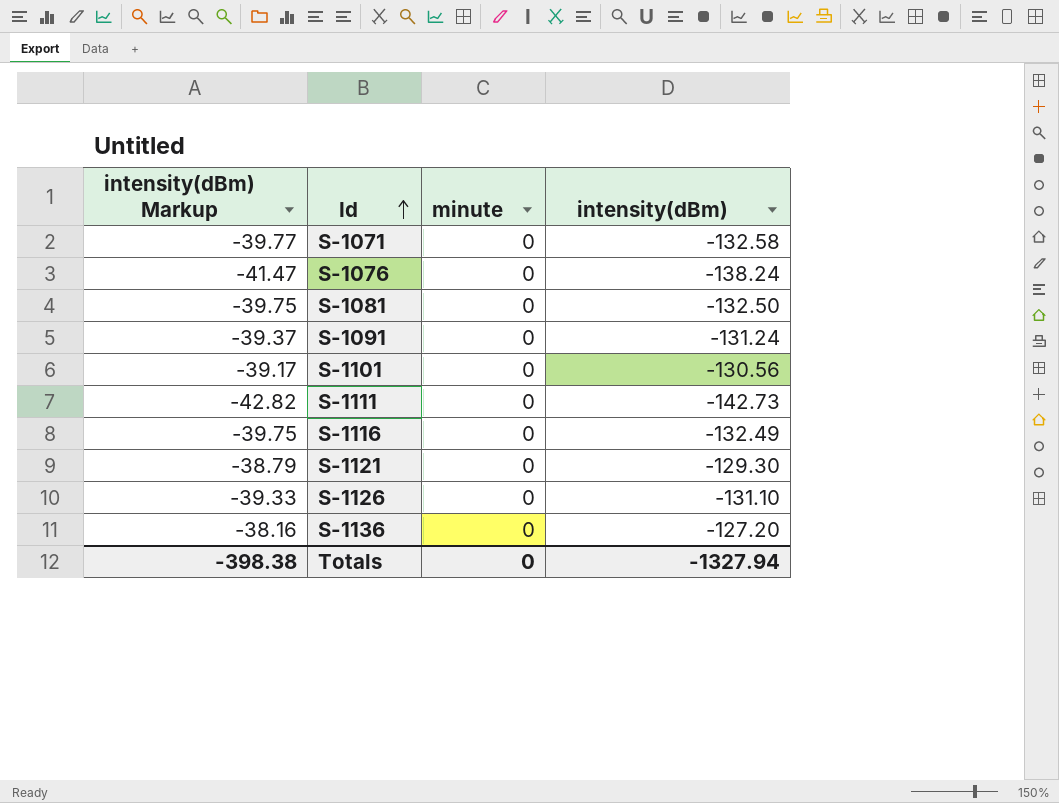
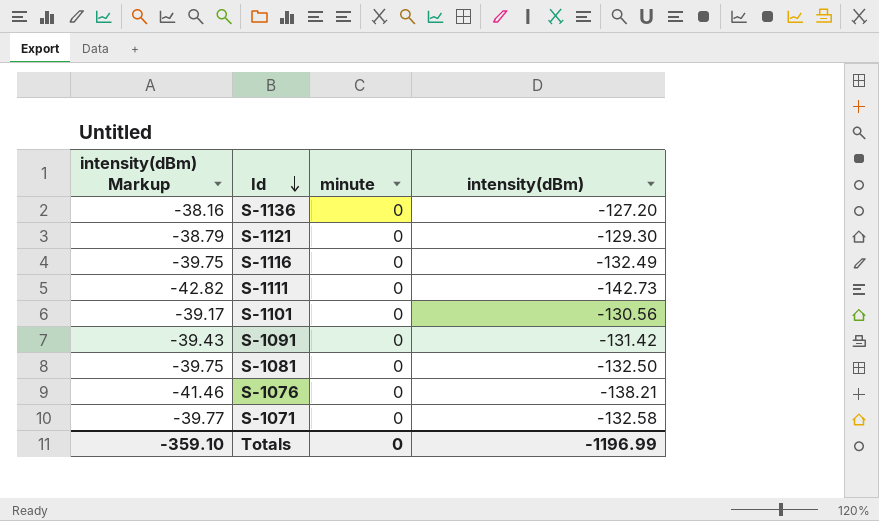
row order: Id ascending -> Id descending
row S-1126: -39.33 | 0 | -131.10 -> none
S-1091 | intensity(dBm) Markup: -39.37 -> -39.43
S-1091 | intensity(dBm): -131.24 -> -131.42
S-1076 | intensity(dBm) Markup: -41.47 -> -41.46
S-1076 | intensity(dBm): -138.24 -> -138.21
Totals | intensity(dBm) Markup: -398.38 -> -359.10
Totals | intensity(dBm): -1327.94 -> -1196.99

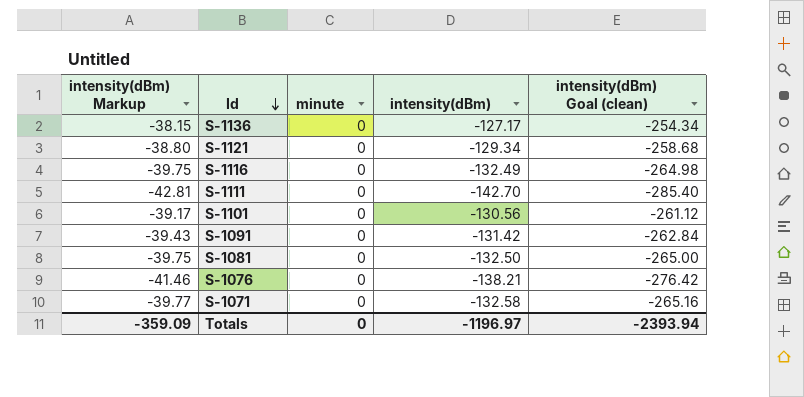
column intensity(dBm) Goal (clean) | formula: none -> [intensity(dBm)] * 2
S-1136 | intensity(dBm) Markup: -38.16 -> -38.15
S-1136 | intensity(dBm): -127.20 -> -127.17
S-1121 | intensity(dBm) Markup: -38.79 -> -38.80
S-1121 | intensity(dBm): -129.30 -> -129.34
S-1111 | intensity(dBm) Markup: -42.82 -> -42.81
S-1111 | intensity(dBm): -142.73 -> -142.70
Totals | intensity(dBm) Markup: -359.10 -> -359.09
Totals | intensity(dBm): -1196.99 -> -1196.97

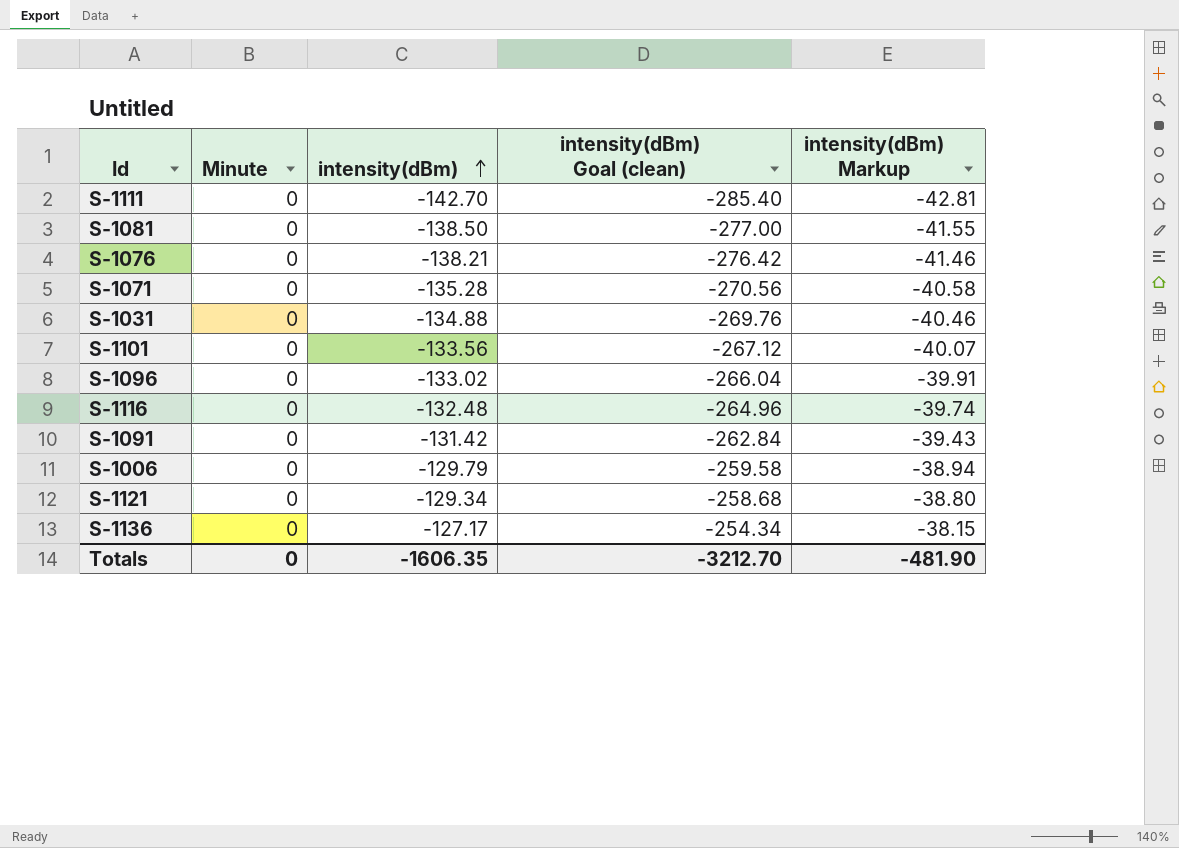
row order: Id descending -> intensity(dBm) ascending
column name: minute -> Minute
column intensity(dBm) Markup | position: 1 -> 5
S-1081 | intensity(dBm): -132.50 -> -138.50
S-1081 | intensity(dBm) Goal (clean): -265.00 -> -277.00
S-1081 | intensity(dBm) Markup: -39.75 -> -41.55
S-1071 | intensity(dBm): -132.58 -> -135.28
S-1071 | intensity(dBm) Goal (clean): -265.16 -> -270.56
S-1071 | intensity(dBm) Markup: -39.77 -> -40.58
row S-1031: none -> 0 | -134.88 | -269.76 | -40.46
S-1101 | intensity(dBm): -130.56 -> -133.56
S-1101 | intensity(dBm) Goal (clean): -261.12 -> -267.12
S-1101 | intensity(dBm) Markup: -39.17 -> -40.07
row S-1096: none -> 0 | -133.02 | -266.04 | -39.91
S-1116 | intensity(dBm): -132.49 -> -132.48
S-1116 | intensity(dBm) Goal (clean): -264.98 -> -264.96
S-1116 | intensity(dBm) Markup: -39.75 -> -39.74
row S-1006: none -> 0 | -129.79 | -259.58 | -38.94
Totals | intensity(dBm): -1196.97 -> -1606.35
Totals | intensity(dBm) Goal (clean): -2393.94 -> -3212.70
Totals | intensity(dBm) Markup: -359.09 -> -481.90

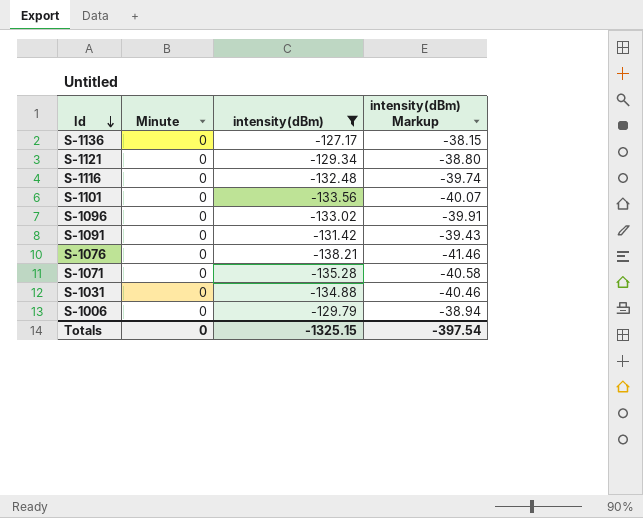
filter: none -> intensity(dBm) >= -138.21
row order: intensity(dBm) ascending -> Id descending
column intensity(dBm) Goal (clean) | formula: [intensity(dBm)] * 2 -> none
Totals | intensity(dBm): -1606.35 -> -1325.15
Totals | intensity(dBm) Markup: -481.90 -> -397.54

